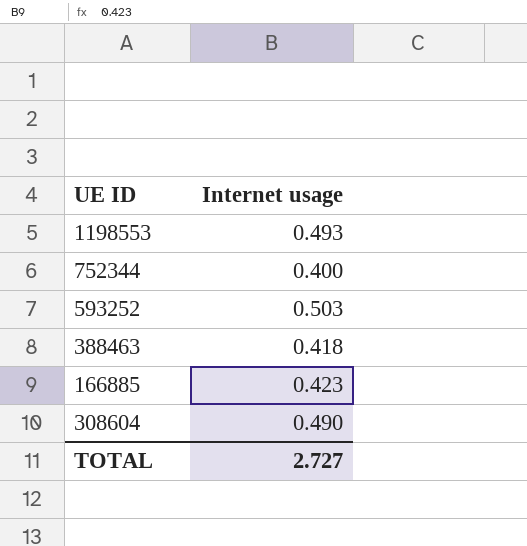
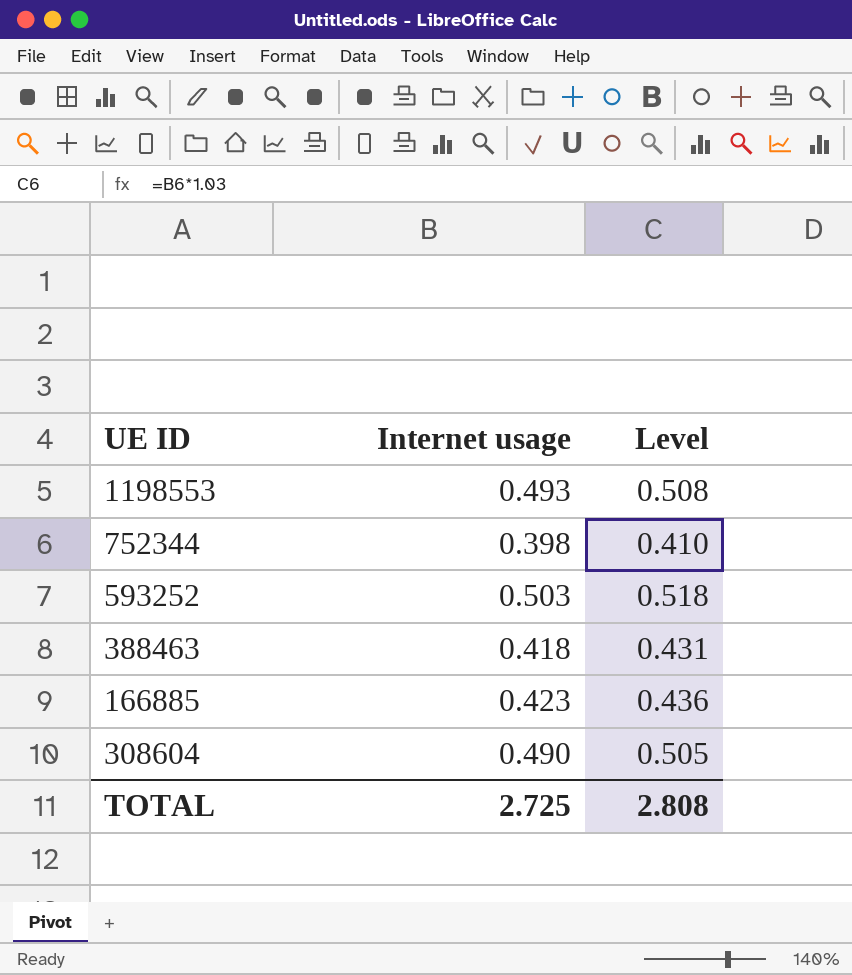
column Level | formula: none -> [Internet usage] * 1.03
752344 | Internet usage: 0.400 -> 0.398
TOTAL | Internet usage: 2.727 -> 2.725

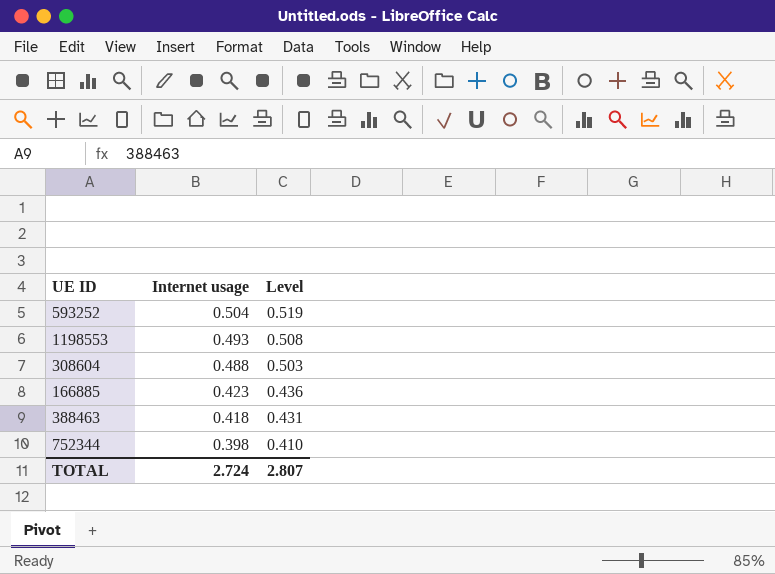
row order: none -> Internet usage descending
593252 | Internet usage: 0.503 -> 0.504
593252 | Level: 0.518 -> 0.519
308604 | Internet usage: 0.490 -> 0.488
308604 | Level: 0.505 -> 0.503
TOTAL | Internet usage: 2.725 -> 2.724
TOTAL | Level: 2.808 -> 2.807

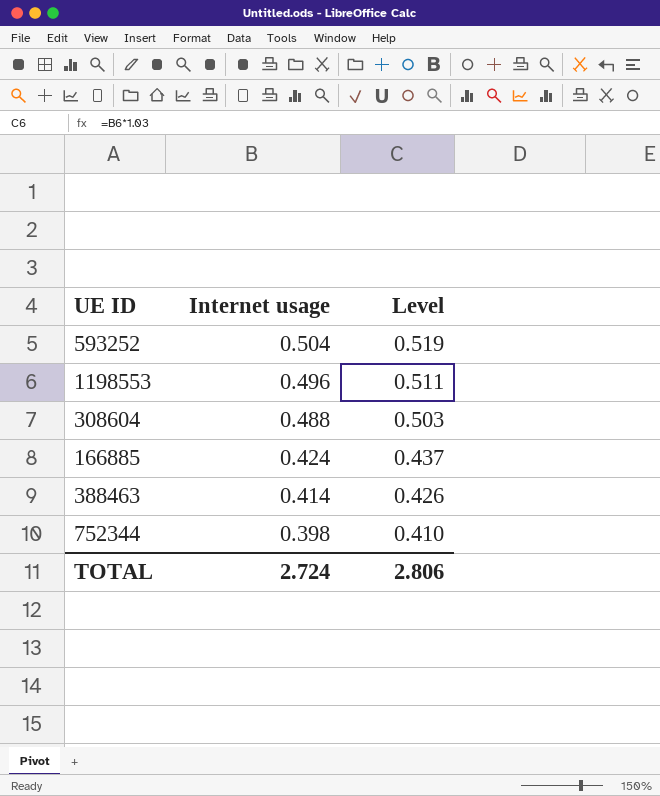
1198553 | Internet usage: 0.493 -> 0.496
1198553 | Level: 0.508 -> 0.511
166885 | Internet usage: 0.423 -> 0.424
166885 | Level: 0.436 -> 0.437
388463 | Internet usage: 0.418 -> 0.414
388463 | Level: 0.431 -> 0.426
TOTAL | Level: 2.807 -> 2.806

